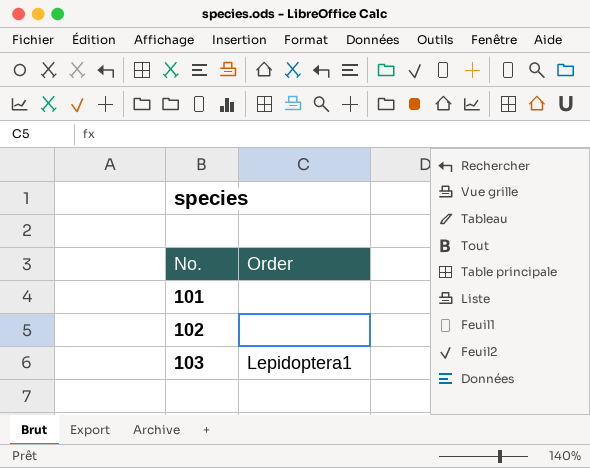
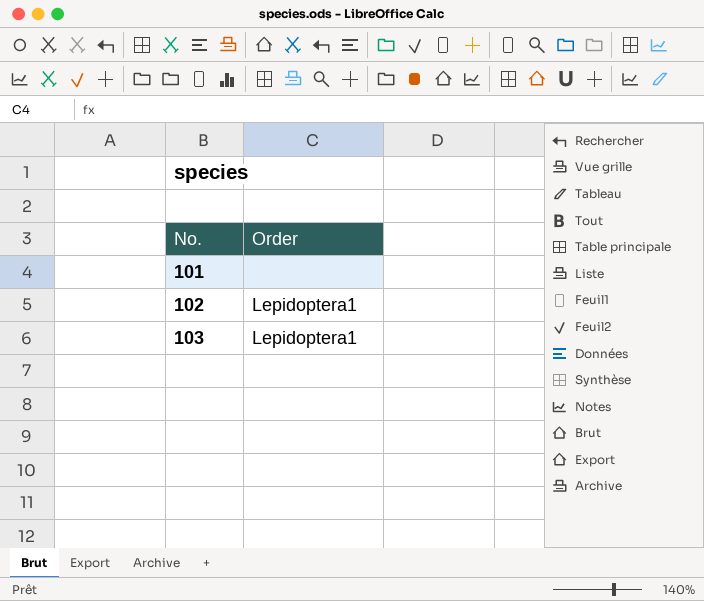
102 | Order: none -> Lepidoptera1

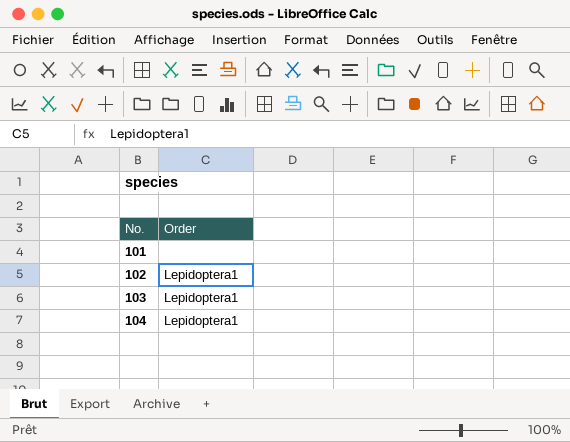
row 104: none -> Lepidoptera1

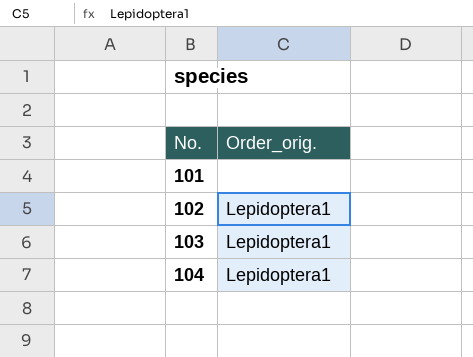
column name: Order -> Order_orig.

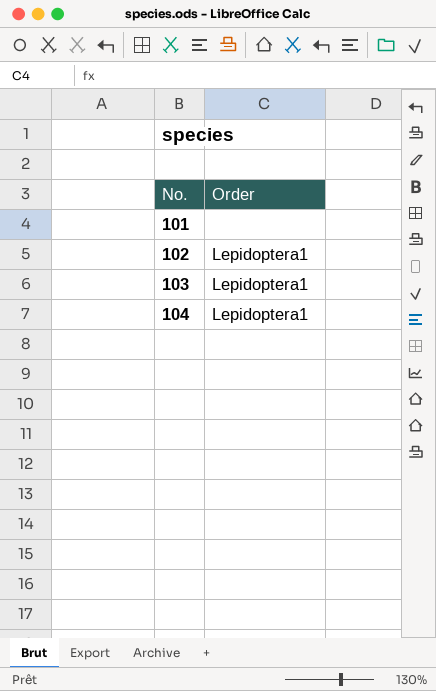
column name: Order_orig. -> Order

